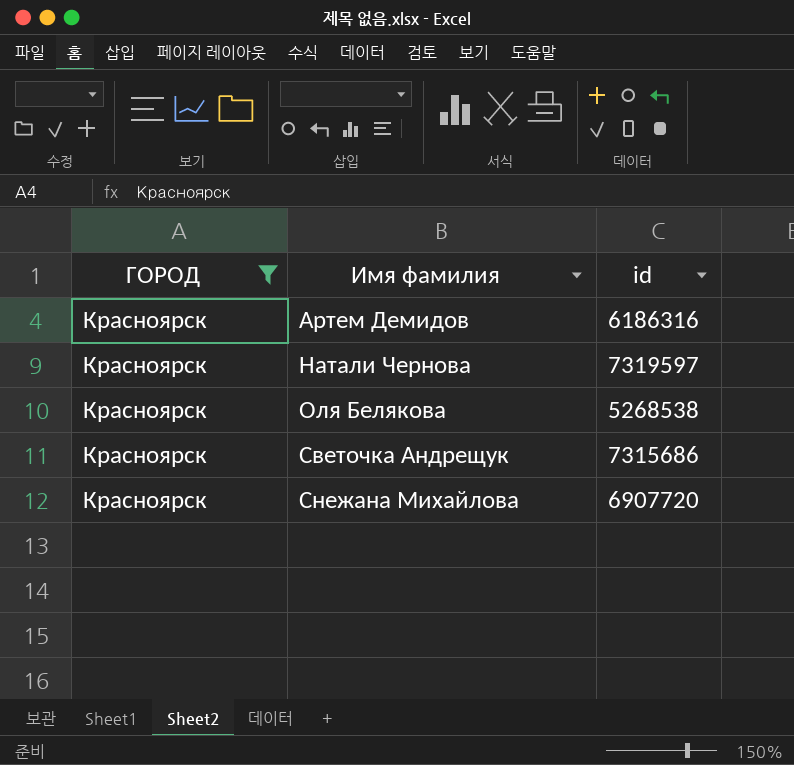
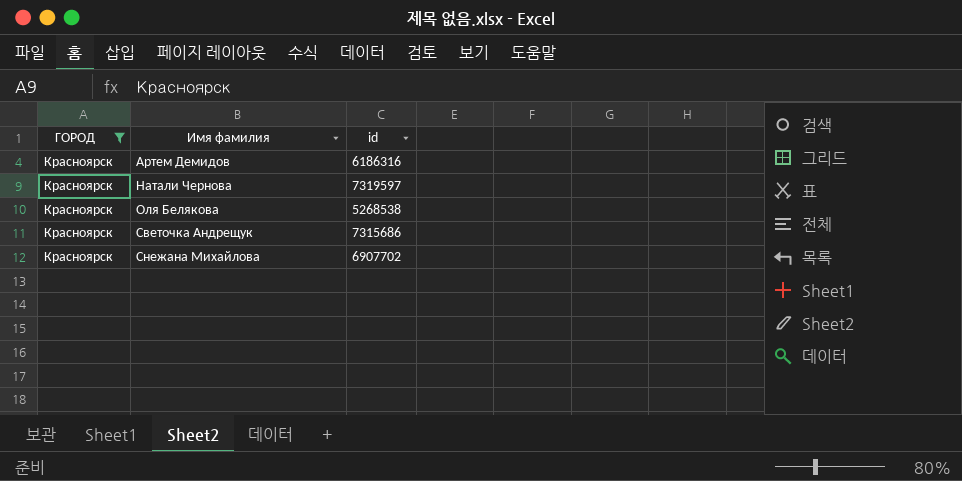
Снежана Михайлова | id: 6907720 -> 6907702

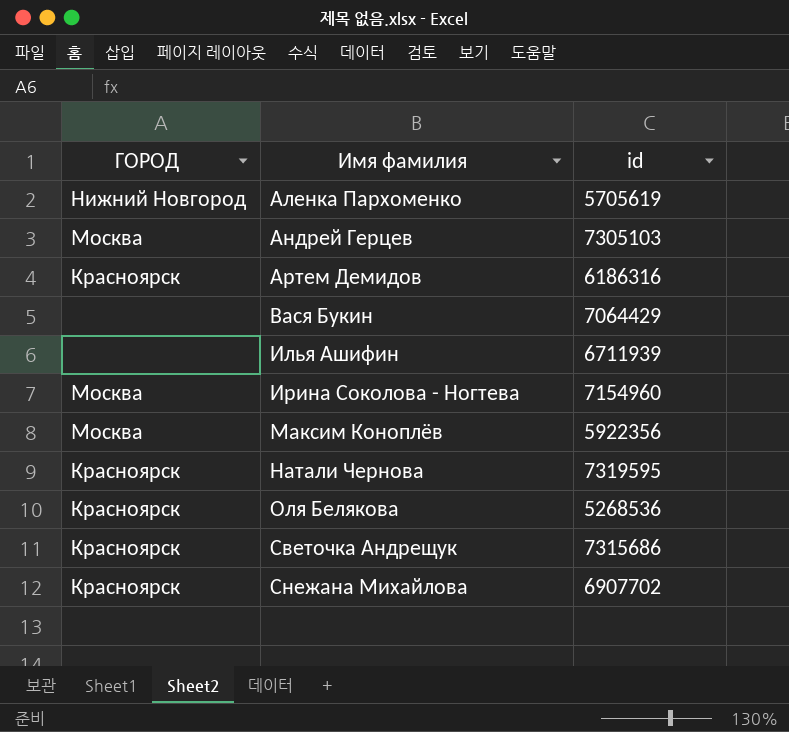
filter: ГОРОД = Красноярск -> none
Натали Чернова | id: 7319597 -> 7319595
Оля Белякова | id: 5268538 -> 5268536

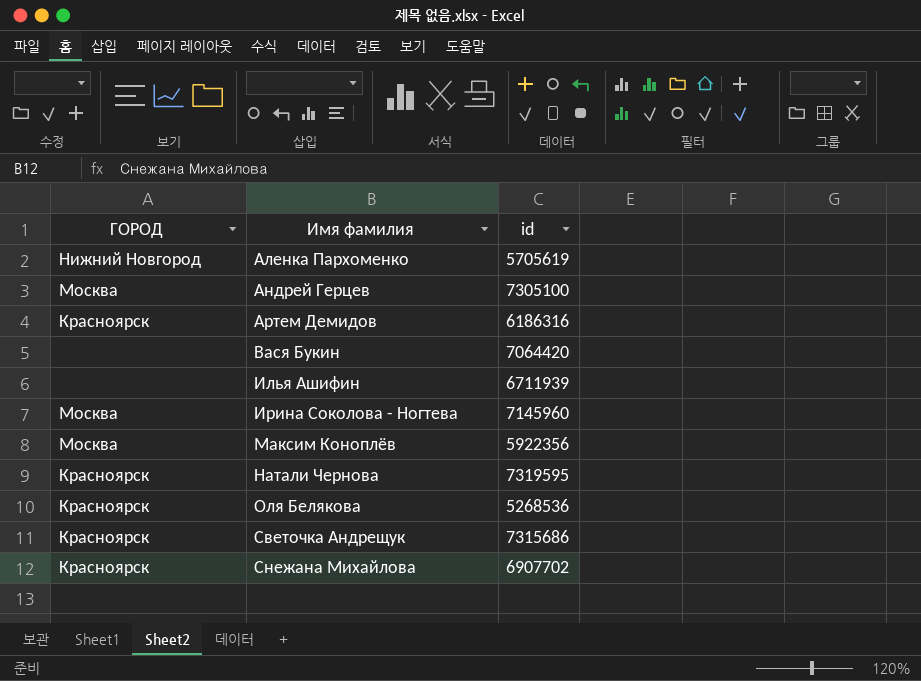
Андрей Герцев | id: 7305103 -> 7305100
Вася Букин | id: 7064429 -> 7064420
Ирина Соколова - Ногтева | id: 7154960 -> 7145960

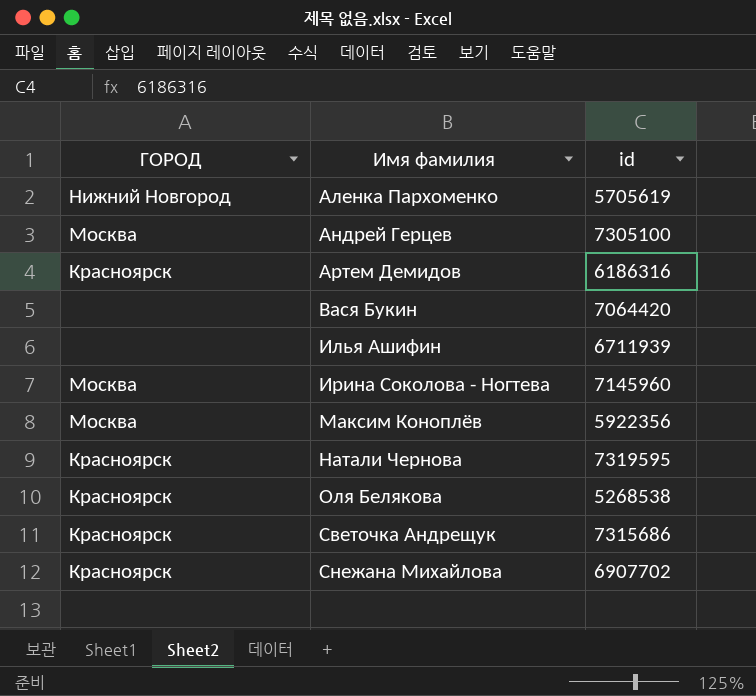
Оля Белякова | id: 5268536 -> 5268538

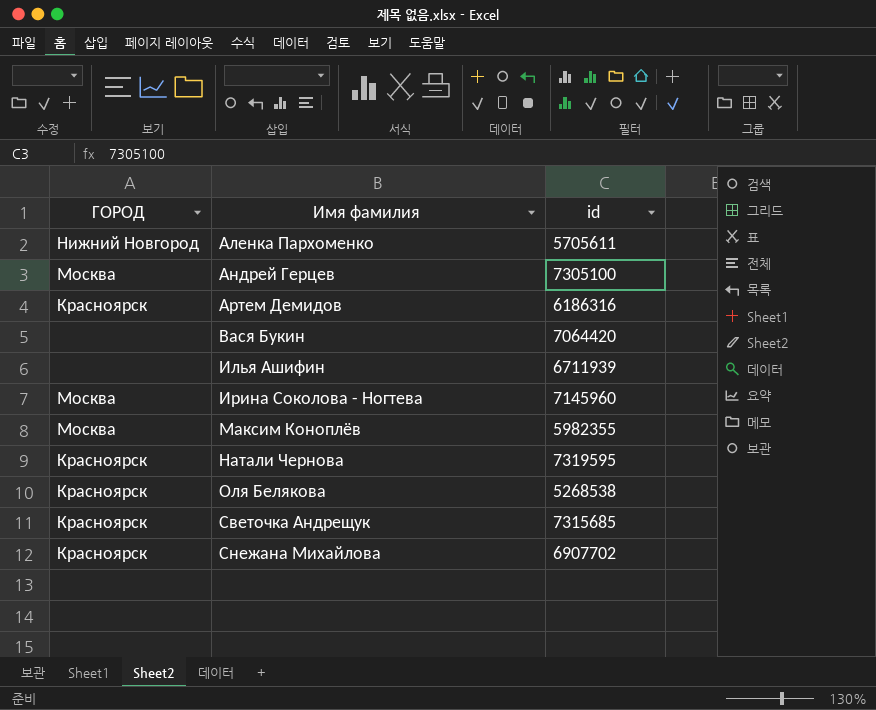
Аленка Пархоменко | id: 5705619 -> 5705611
Максим Коноплёв | id: 5922356 -> 5982355
Светочка Андрещук | id: 7315686 -> 7315685

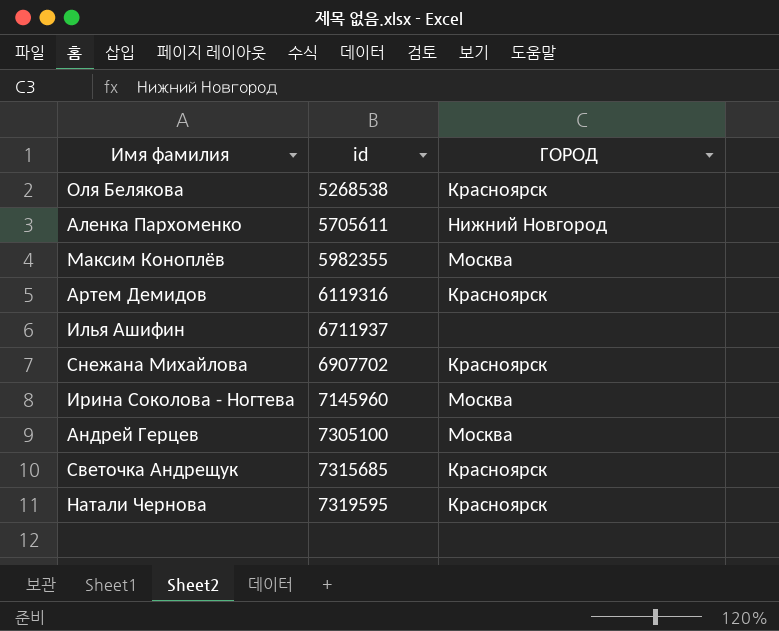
row order: Имя фамилия ascending -> id ascending
column ГОРОД | position: 1 -> 3
row Вася Букин: none | 7064420 -> none
Артем Демидов | id: 6186316 -> 6119316
Илья Ашифин | id: 6711939 -> 6711937

